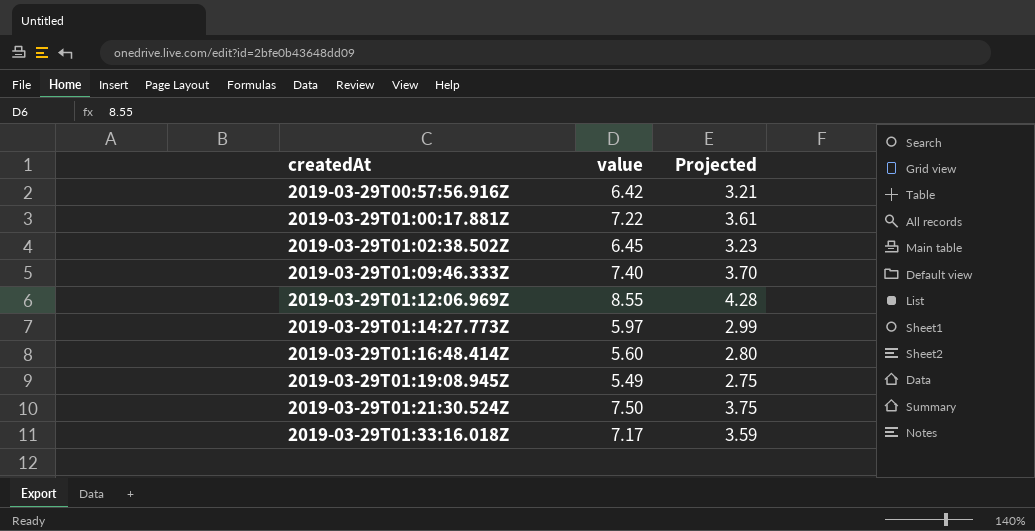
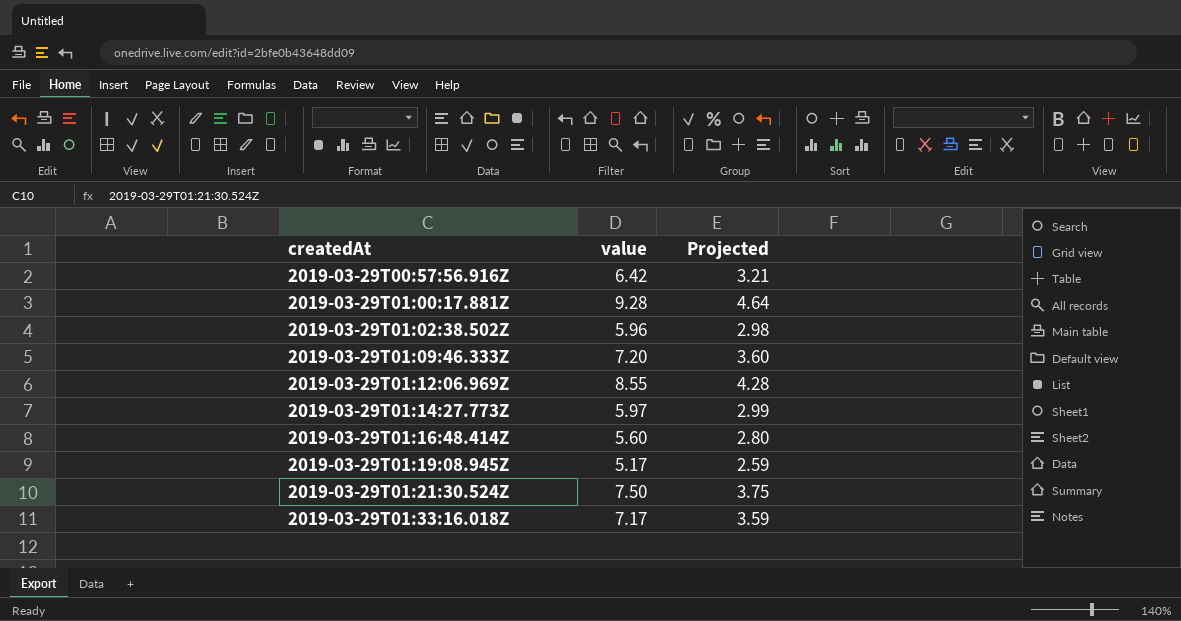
2019-03-29T01:00:17.881Z | value: 7.22 -> 9.28
2019-03-29T01:00:17.881Z | Projected: 3.61 -> 4.64
2019-03-29T01:02:38.502Z | value: 6.45 -> 5.96
2019-03-29T01:02:38.502Z | Projected: 3.23 -> 2.98
2019-03-29T01:09:46.333Z | value: 7.40 -> 7.20
2019-03-29T01:09:46.333Z | Projected: 3.70 -> 3.60
2019-03-29T01:19:08.945Z | value: 5.49 -> 5.17
2019-03-29T01:19:08.945Z | Projected: 2.75 -> 2.59

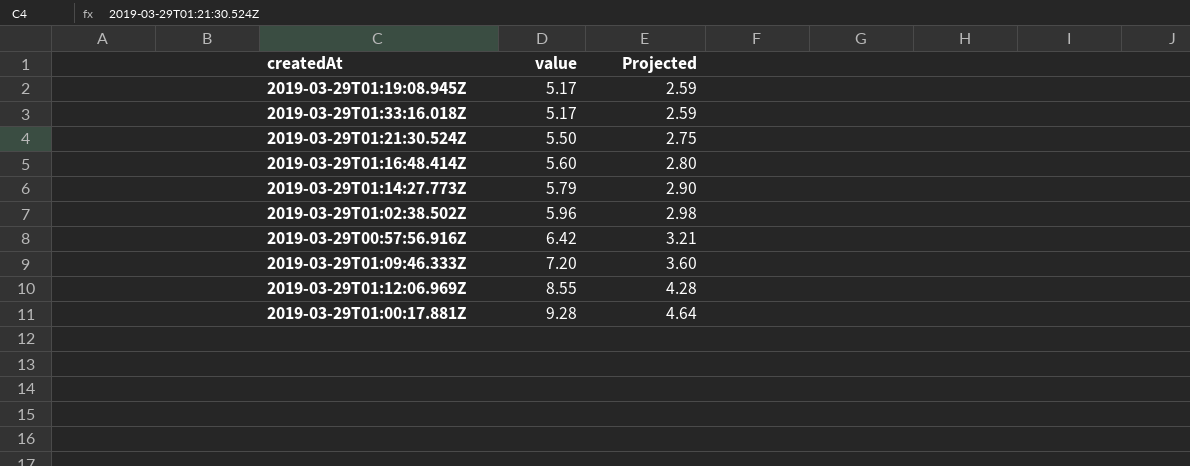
row order: createdAt ascending -> value ascending
2019-03-29T01:33:16.018Z | value: 7.17 -> 5.17
2019-03-29T01:33:16.018Z | Projected: 3.59 -> 2.59
2019-03-29T01:21:30.524Z | value: 7.50 -> 5.50
2019-03-29T01:21:30.524Z | Projected: 3.75 -> 2.75
2019-03-29T01:14:27.773Z | value: 5.97 -> 5.79
2019-03-29T01:14:27.773Z | Projected: 2.99 -> 2.90

